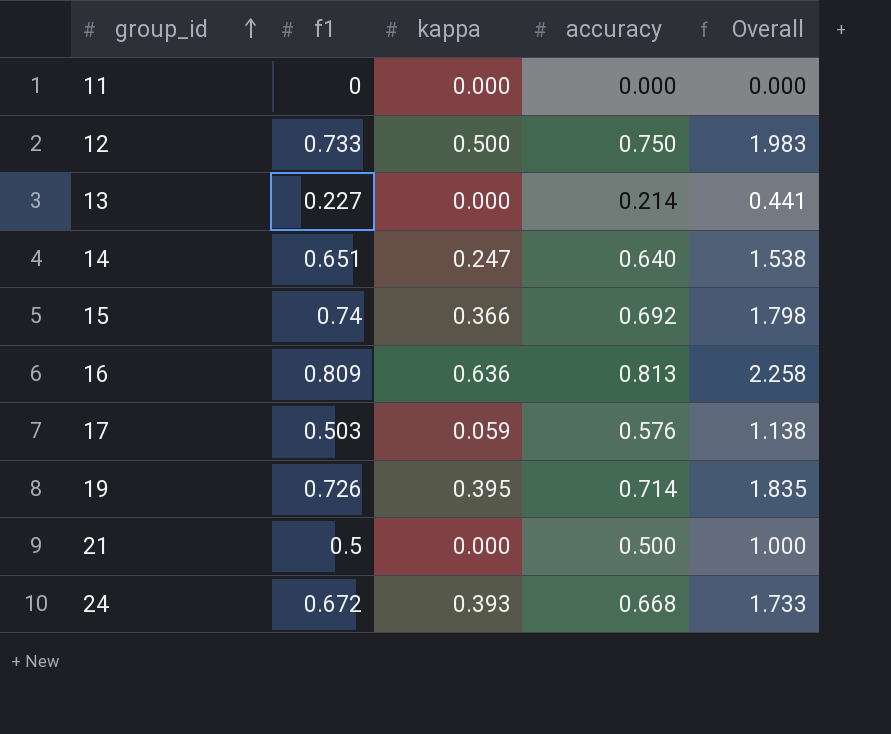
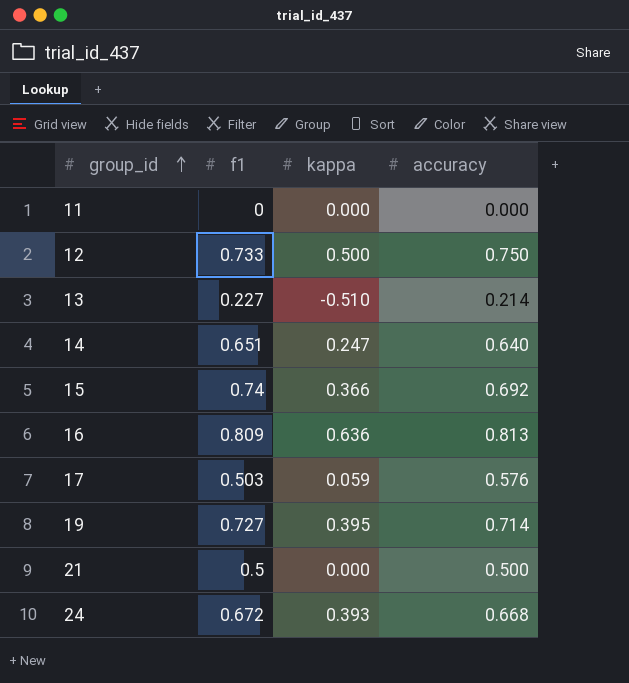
column Overall | formula: [f1] + [kappa] + [accuracy] -> none
13 | kappa: 0.000 -> -0.510
19 | f1: 0.726 -> 0.727

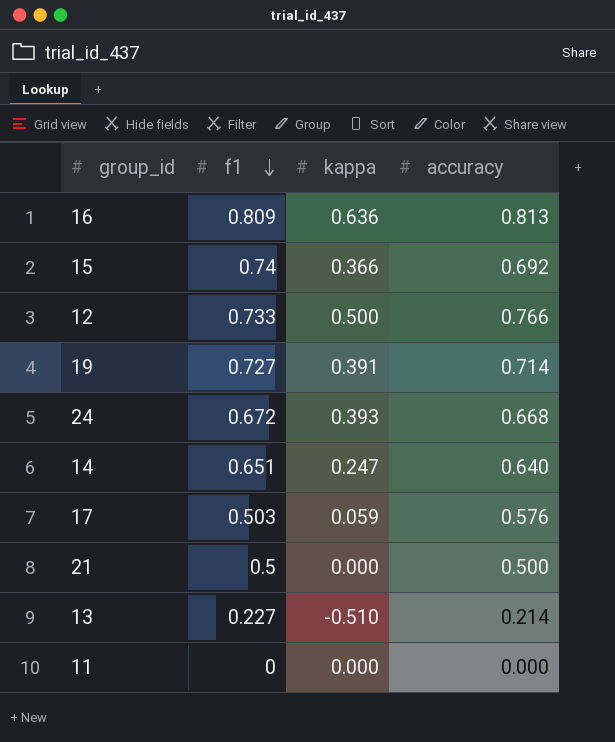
row order: group_id ascending -> f1 descending
12 | accuracy: 0.750 -> 0.766
19 | kappa: 0.395 -> 0.391

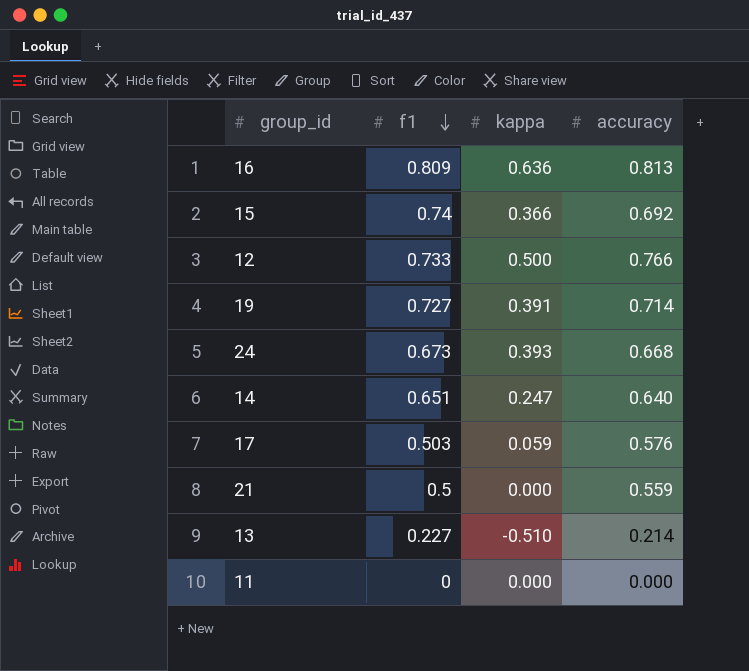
24 | f1: 0.672 -> 0.673
21 | accuracy: 0.500 -> 0.559

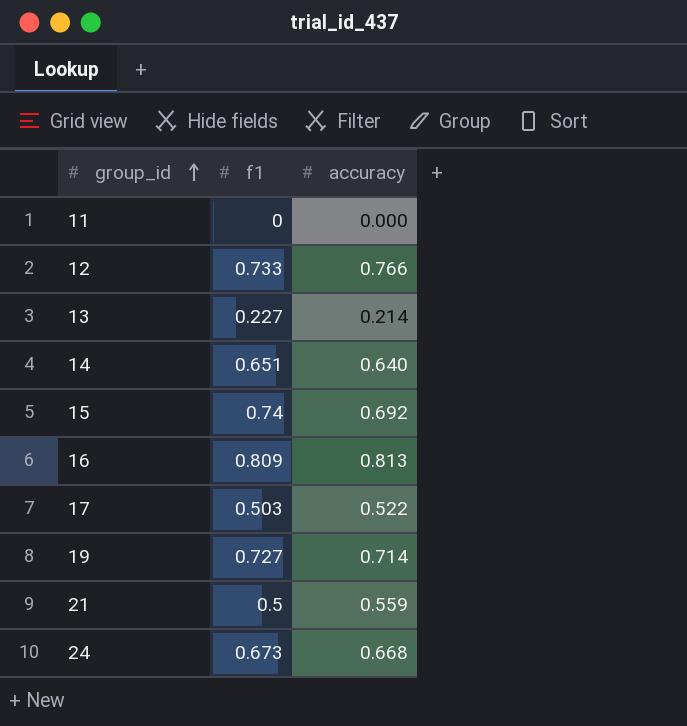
row order: f1 descending -> group_id ascending
column kappa | position: 3 -> none
17 | accuracy: 0.576 -> 0.522

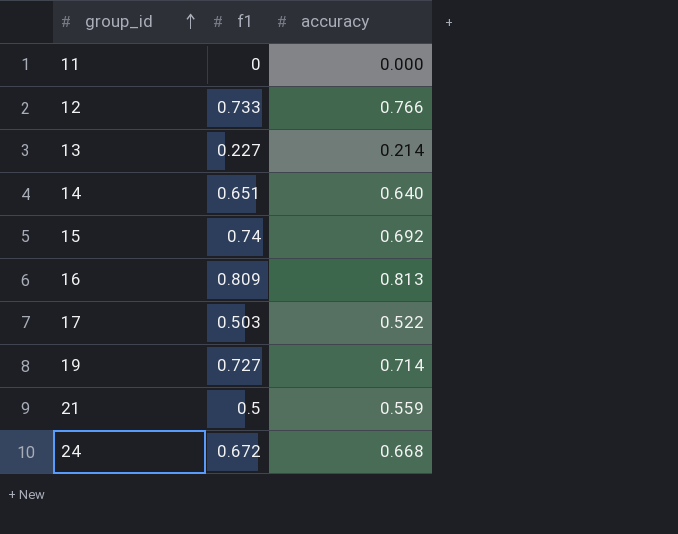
24 | f1: 0.673 -> 0.672

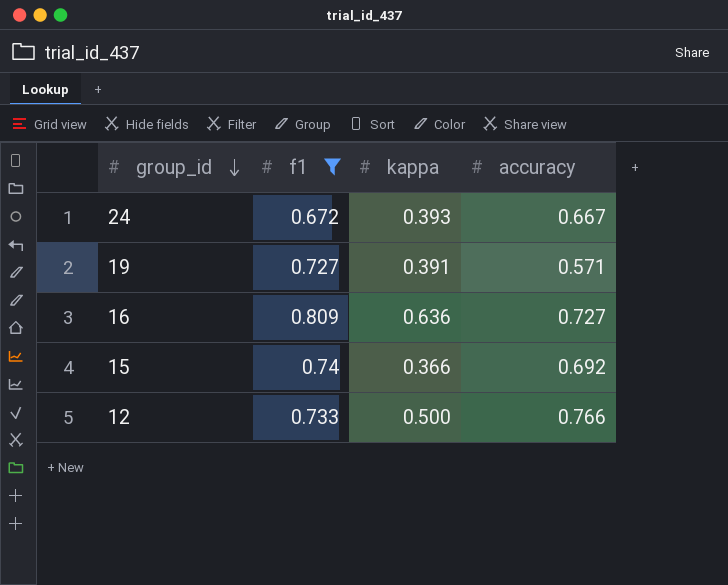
filter: none -> f1 >= 0.672
row order: group_id ascending -> group_id descending
column kappa | position: none -> 3
24 | accuracy: 0.668 -> 0.667
19 | accuracy: 0.714 -> 0.571
16 | accuracy: 0.813 -> 0.727

